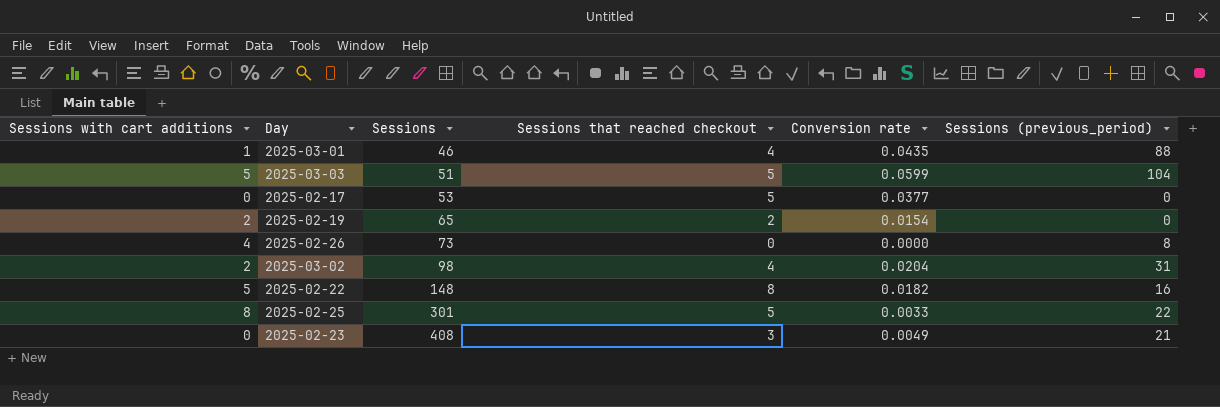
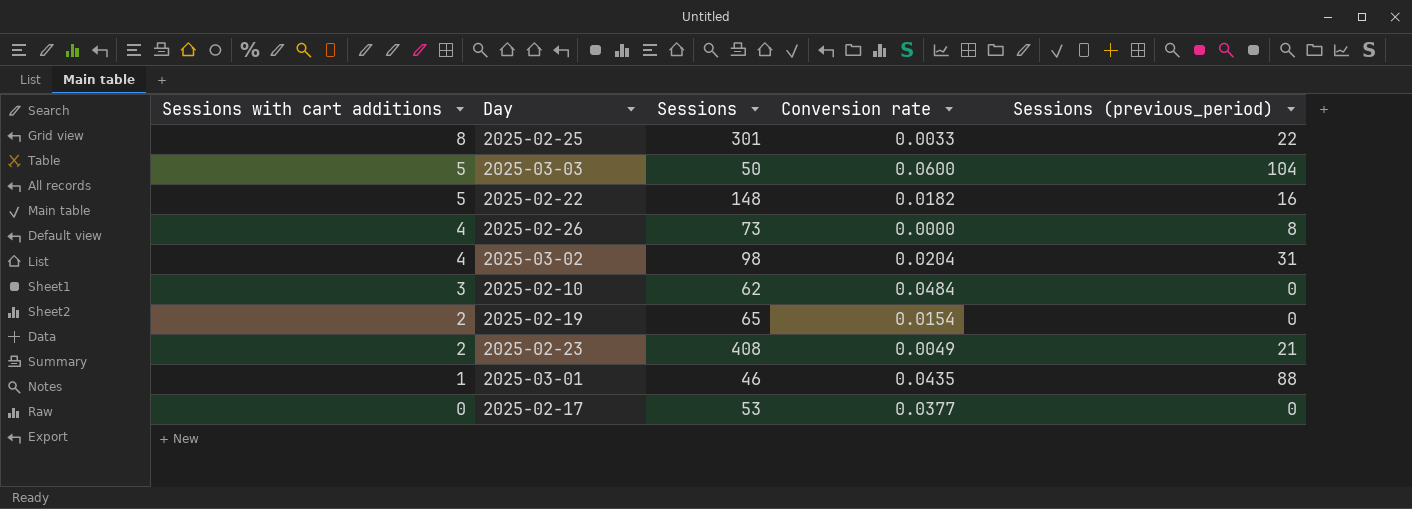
row order: Sessions ascending -> Sessions with cart additions descending
column Sessions that reached checkout | position: 4 -> none
2025-03-03 | Sessions: 51 -> 50
2025-03-03 | Conversion rate: 0.0599 -> 0.0600
2025-03-02 | Sessions with cart additions: 2 -> 4
row 2025-02-10: none -> 3 | 62 | 0.0484 | 0
2025-02-23 | Sessions with cart additions: 0 -> 2

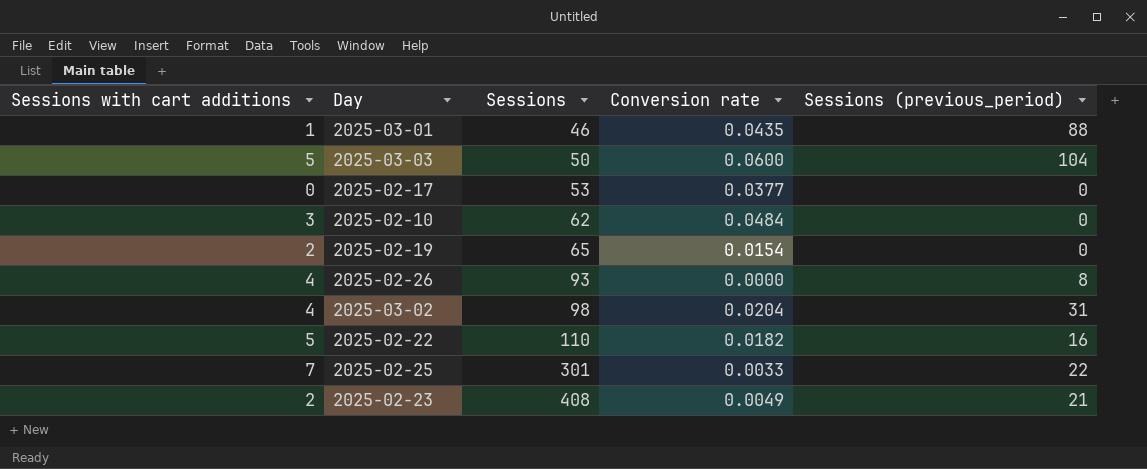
row order: Sessions with cart additions descending -> Sessions ascending
2025-02-26 | Sessions: 73 -> 93
2025-02-22 | Sessions: 148 -> 110
2025-02-25 | Sessions with cart additions: 8 -> 7

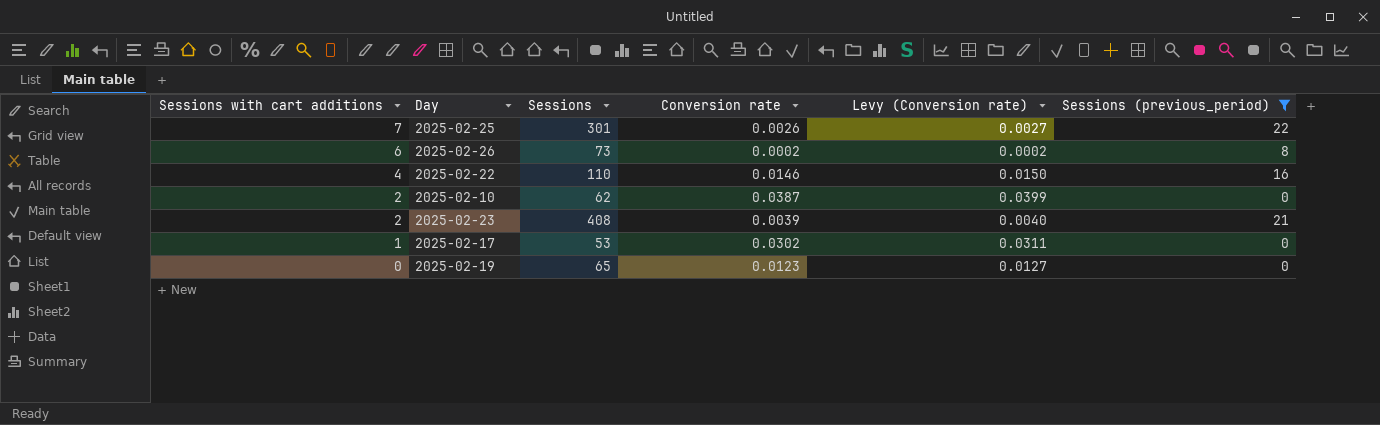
filter: none -> Sessions (previous_period) <= 22
row order: Sessions ascending -> Sessions with cart additions descending
column Levy (Conversion rate) | formula: none -> [Conversion rate] * 1.03
2025-02-25 | Conversion rate: 0.0033 -> 0.0026
2025-02-26 | Sessions with cart additions: 4 -> 6
2025-02-26 | Sessions: 93 -> 73
2025-02-26 | Conversion rate: 0.0000 -> 0.0002
2025-02-22 | Sessions with cart additions: 5 -> 4
2025-02-22 | Conversion rate: 0.0182 -> 0.0146
2025-02-10 | Sessions with cart additions: 3 -> 2
2025-02-10 | Conversion rate: 0.0484 -> 0.0387
2025-02-23 | Conversion rate: 0.0049 -> 0.0039
2025-02-17 | Sessions with cart additions: 0 -> 1
2025-02-17 | Conversion rate: 0.0377 -> 0.0302
2025-02-19 | Sessions with cart additions: 2 -> 0
2025-02-19 | Conversion rate: 0.0154 -> 0.0123

